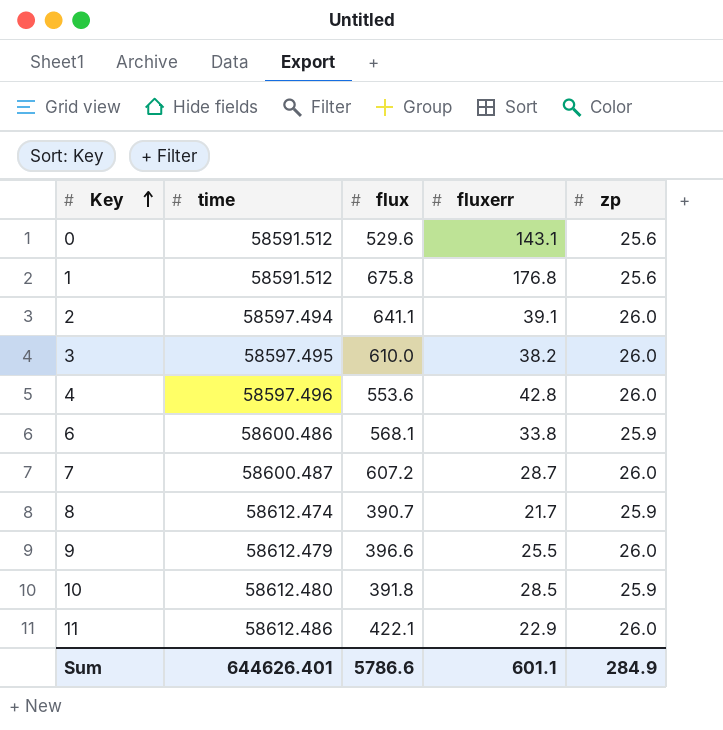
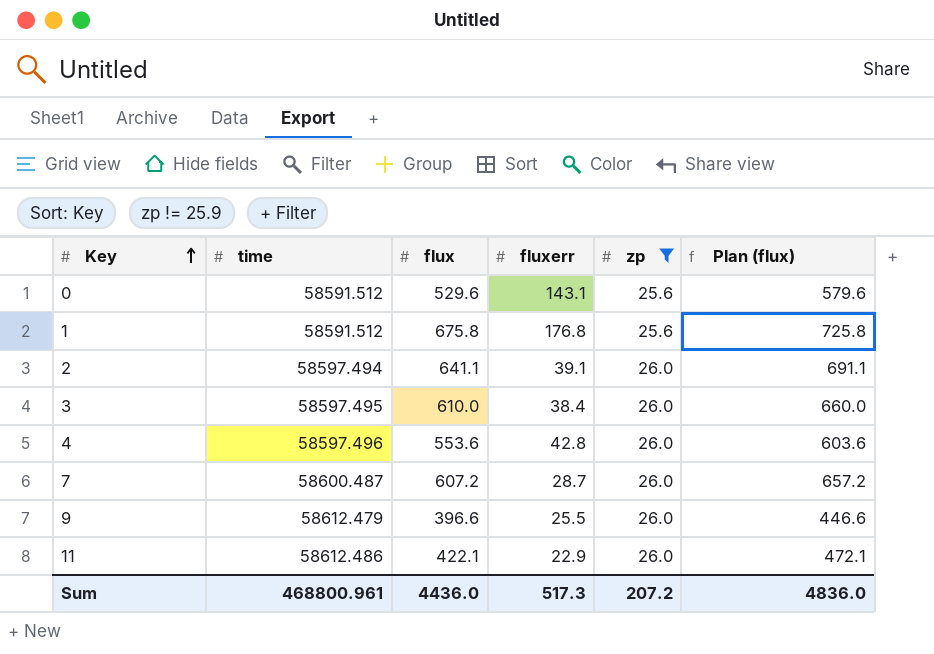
filter: none -> zp != 25.9
column Plan (flux) | formula: none -> [flux] + 50
3 | fluxerr: 38.2 -> 38.4
Sum | time: 644626.401 -> 468800.961
Sum | flux: 5786.6 -> 4436.0
Sum | fluxerr: 601.1 -> 517.3
Sum | zp: 284.9 -> 207.2

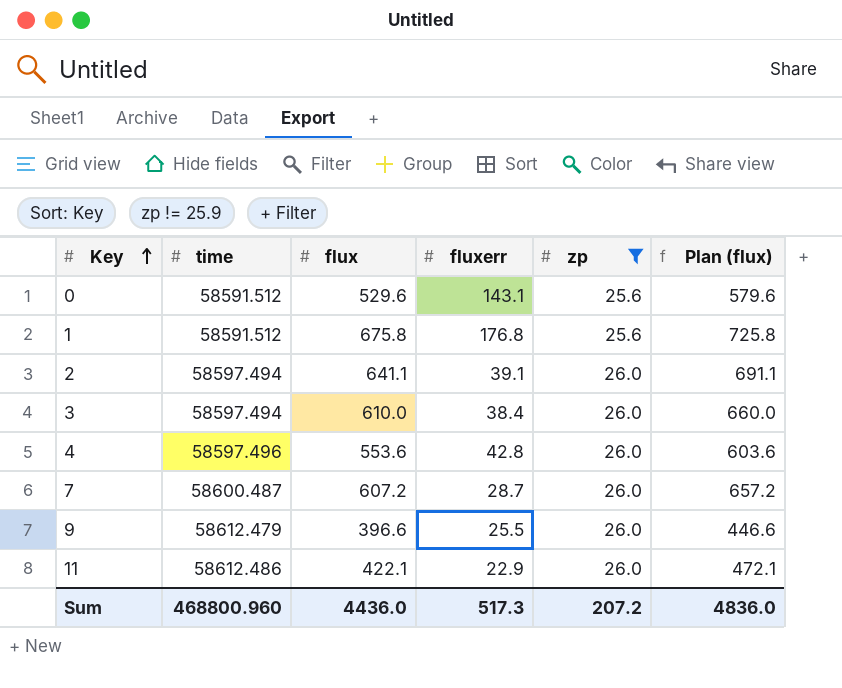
3 | time: 58597.495 -> 58597.494
Sum | time: 468800.961 -> 468800.960

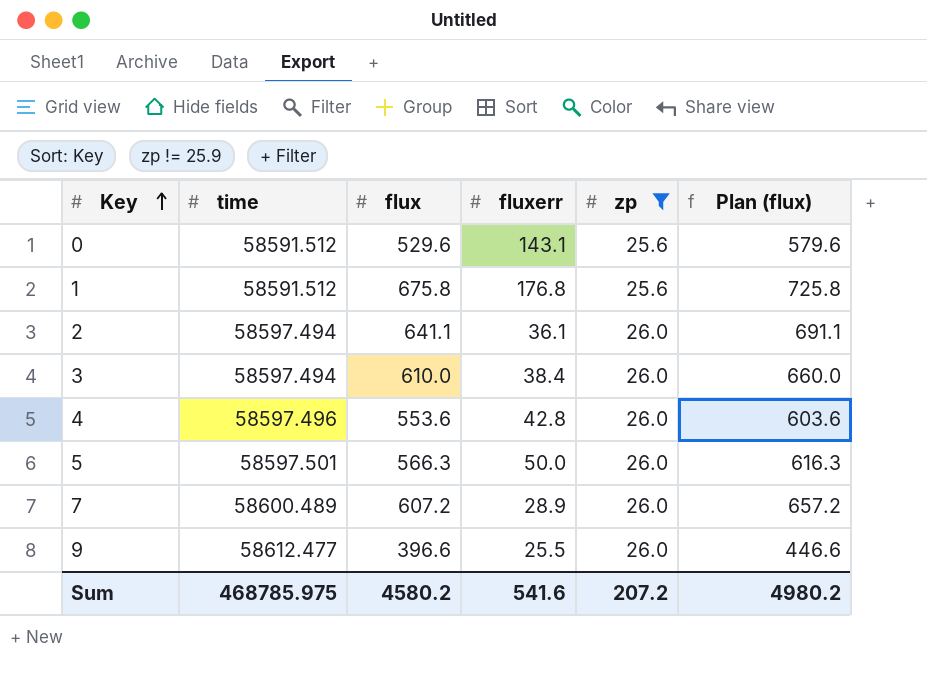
row 11: 58612.486 | 422.1 | 22.9 | 26.0 | 472.1 -> none
2 | fluxerr: 39.1 -> 36.1
row 5: none -> 58597.501 | 566.3 | 50.0 | 26.0 | 616.3
7 | time: 58600.487 -> 58600.489
7 | fluxerr: 28.7 -> 28.9
9 | time: 58612.479 -> 58612.477
Sum | time: 468800.960 -> 468785.975
Sum | flux: 4436.0 -> 4580.2
Sum | fluxerr: 517.3 -> 541.6
Sum | Plan (flux): 4836.0 -> 4980.2

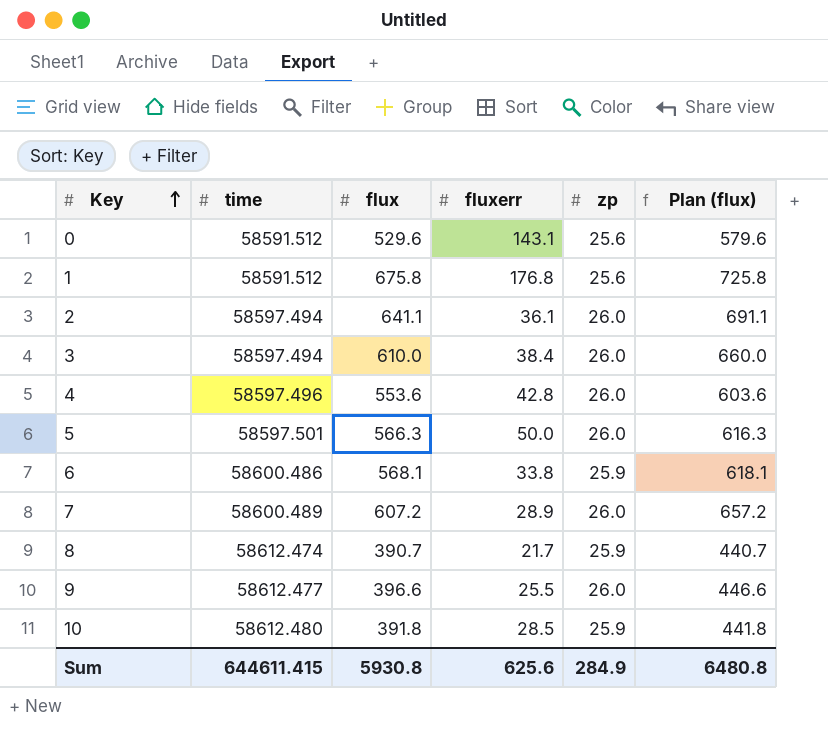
filter: zp != 25.9 -> none
Sum | time: 468785.975 -> 644611.415
Sum | flux: 4580.2 -> 5930.8
Sum | fluxerr: 541.6 -> 625.6
Sum | zp: 207.2 -> 284.9
Sum | Plan (flux): 4980.2 -> 6480.8

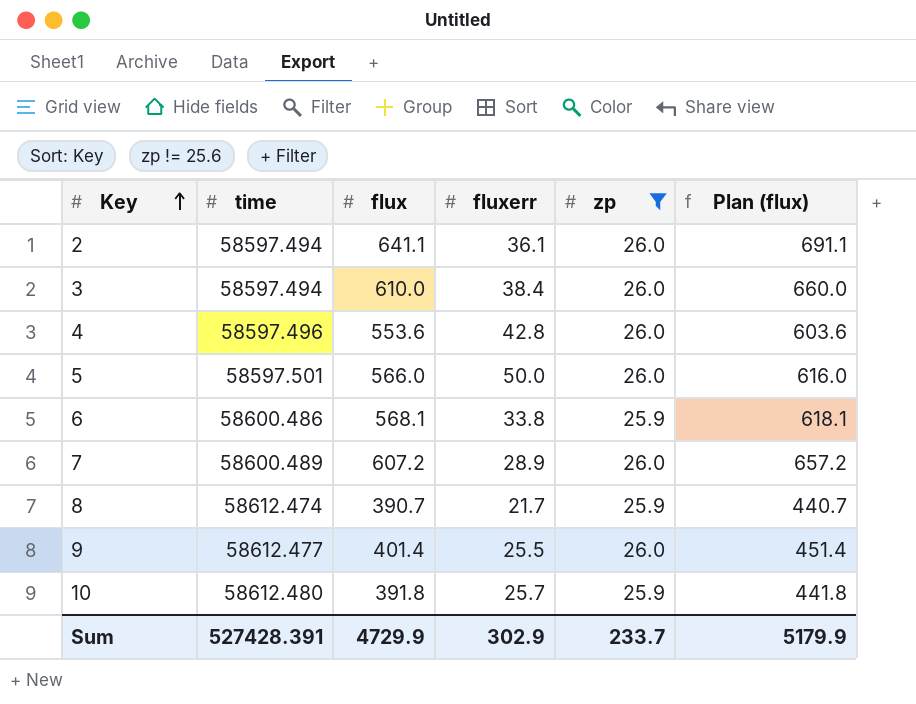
filter: none -> zp != 25.6
5 | flux: 566.3 -> 566.0
5 | Plan (flux): 616.3 -> 616.0
9 | flux: 396.6 -> 401.4
9 | Plan (flux): 446.6 -> 451.4
10 | fluxerr: 28.5 -> 25.7
Sum | time: 644611.415 -> 527428.391
Sum | flux: 5930.8 -> 4729.9
Sum | fluxerr: 625.6 -> 302.9
Sum | zp: 284.9 -> 233.7
Sum | Plan (flux): 6480.8 -> 5179.9

